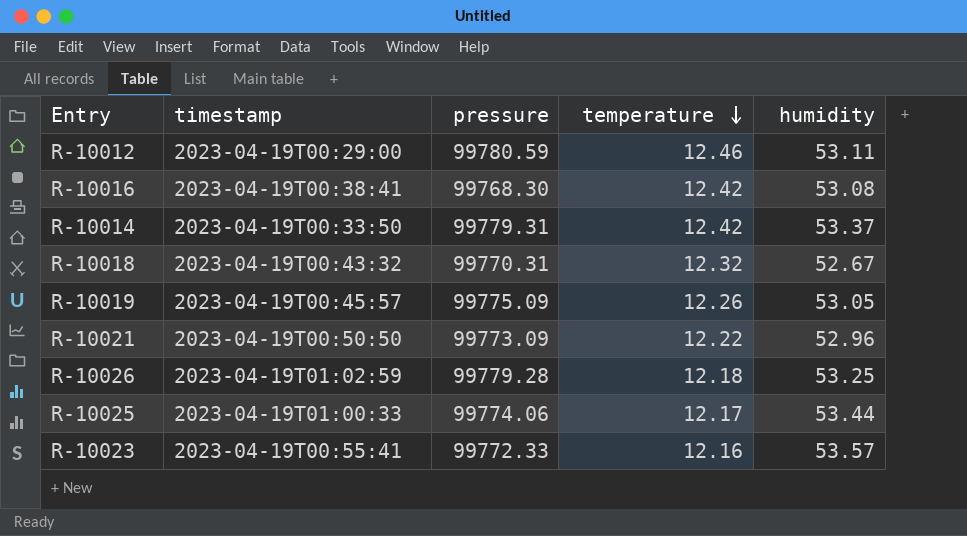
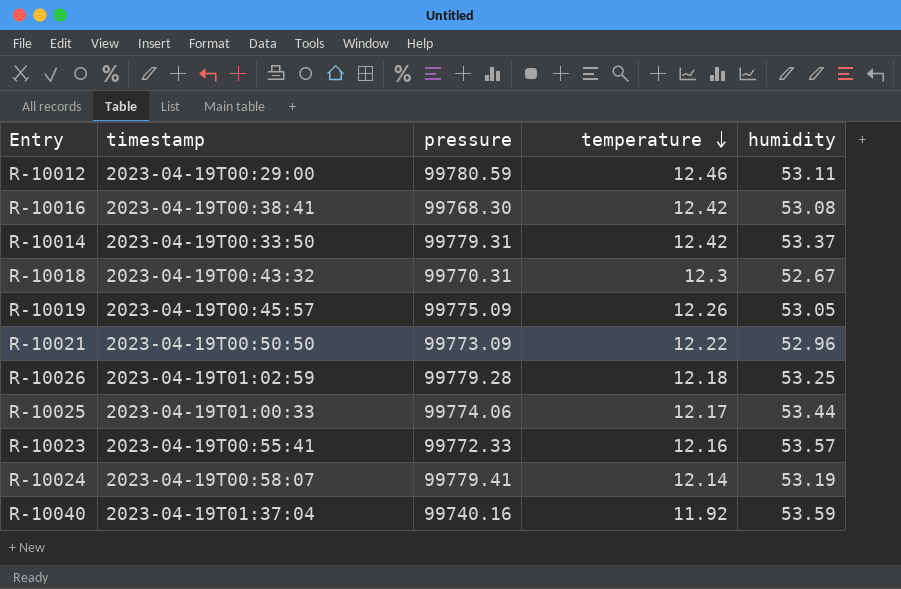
R-10018 | temperature: 12.32 -> 12.3
row R-10024: none -> 2023-04-19T00:58:07 | 99779.41 | 12.14 | 53.19
row R-10040: none -> 2023-04-19T01:37:04 | 99740.16 | 11.92 | 53.59

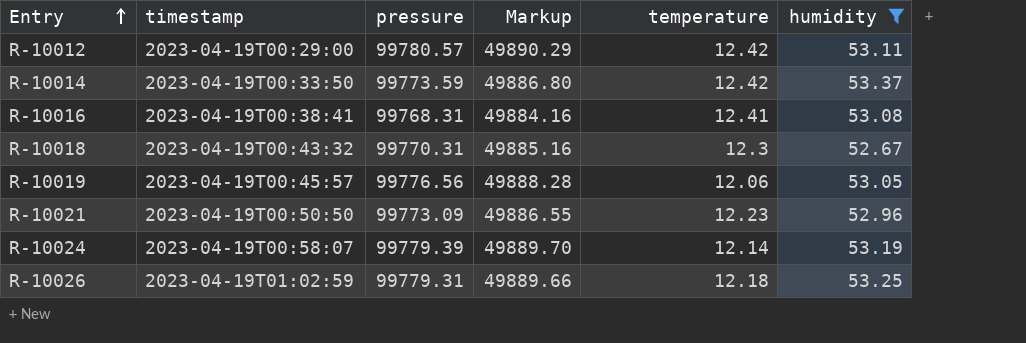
filter: none -> humidity <= 53.37
row order: temperature descending -> Entry ascending
column Markup | formula: none -> [pressure] * 0.5
R-10012 | pressure: 99780.59 -> 99780.57
R-10012 | temperature: 12.46 -> 12.42
R-10014 | pressure: 99779.31 -> 99773.59
R-10016 | pressure: 99768.30 -> 99768.31
R-10016 | temperature: 12.42 -> 12.41
R-10019 | pressure: 99775.09 -> 99776.56
R-10019 | temperature: 12.26 -> 12.06
R-10021 | temperature: 12.22 -> 12.23
R-10024 | pressure: 99779.41 -> 99779.39
R-10026 | pressure: 99779.28 -> 99779.31

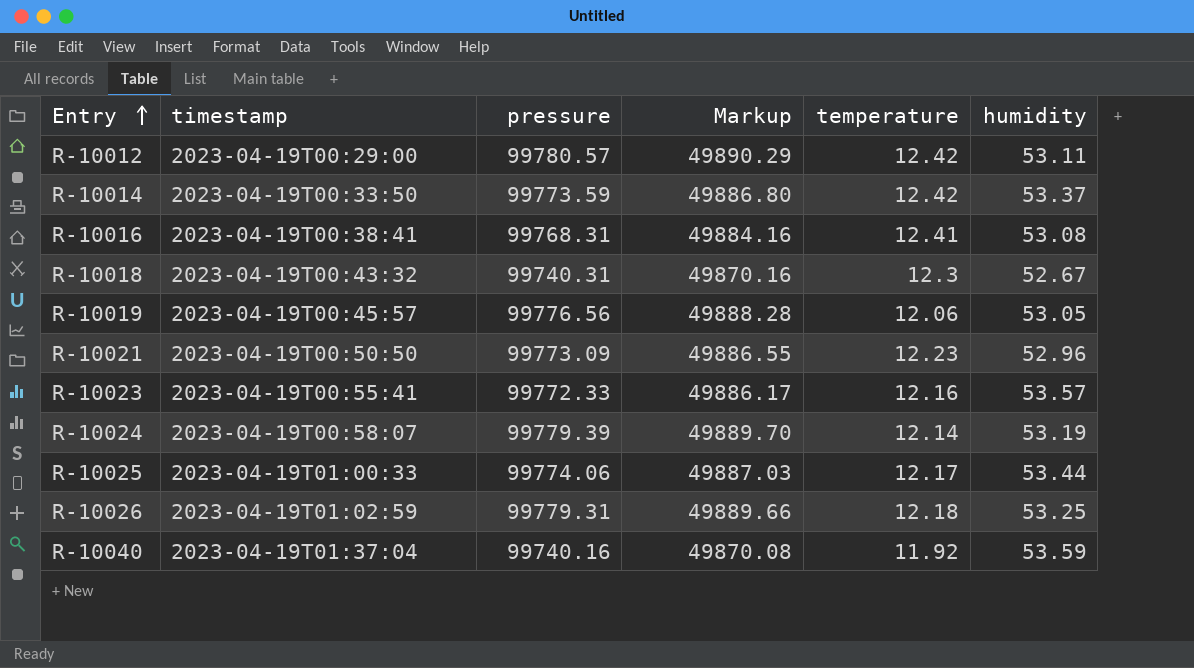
filter: humidity <= 53.37 -> none
R-10018 | pressure: 99770.31 -> 99740.31
R-10018 | Markup: 49885.16 -> 49870.16

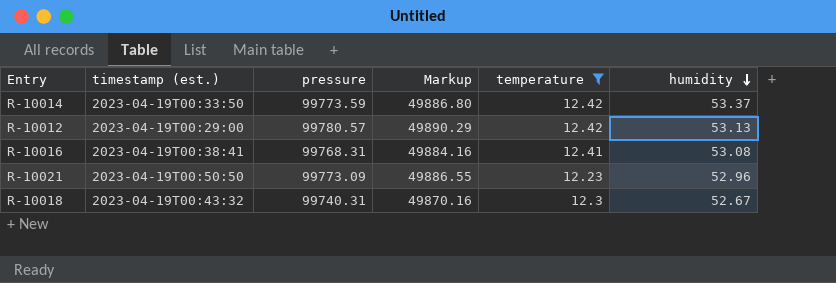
filter: none -> temperature >= 12.23
row order: Entry ascending -> humidity descending
column name: timestamp -> timestamp (est.)
R-10012 | humidity: 53.11 -> 53.13

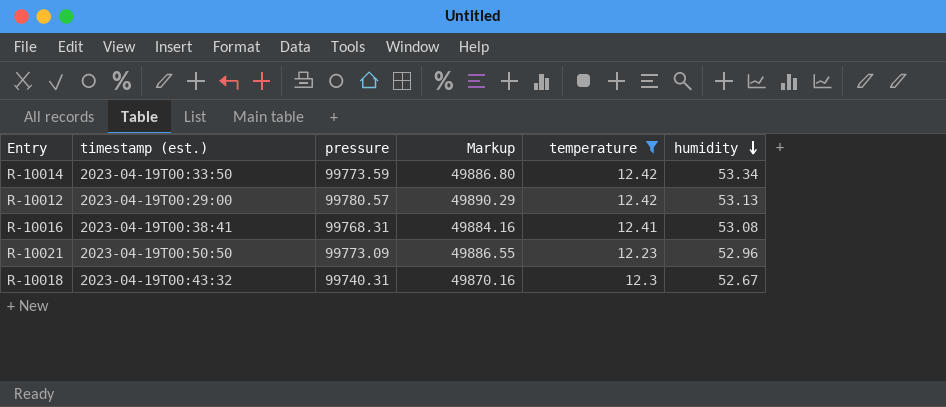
R-10014 | humidity: 53.37 -> 53.34

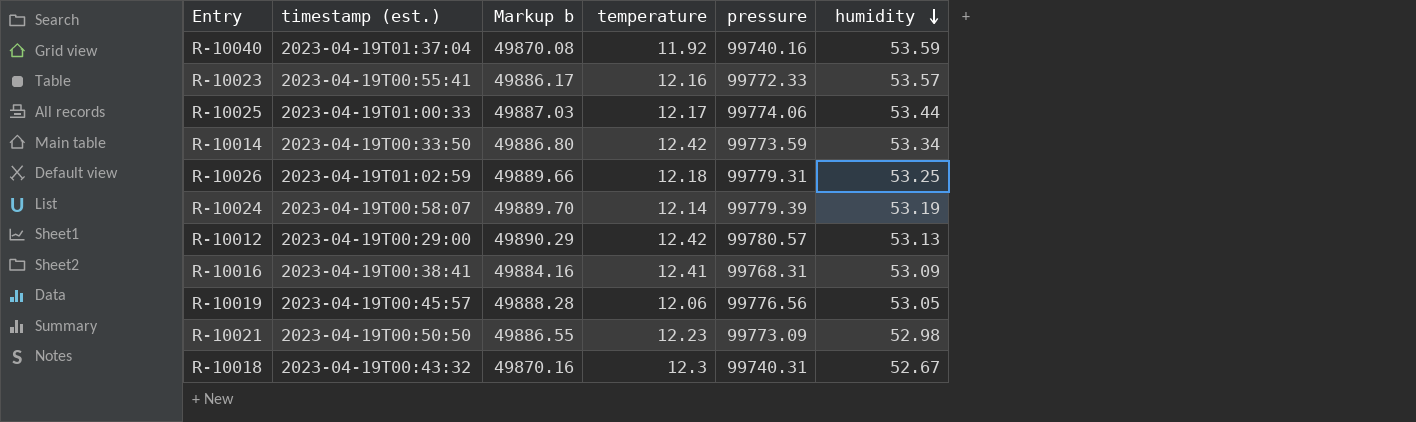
filter: temperature >= 12.23 -> none
column name: Markup -> Markup b
column pressure | position: 3 -> 5
R-10016 | humidity: 53.08 -> 53.09
R-10021 | humidity: 52.96 -> 52.98

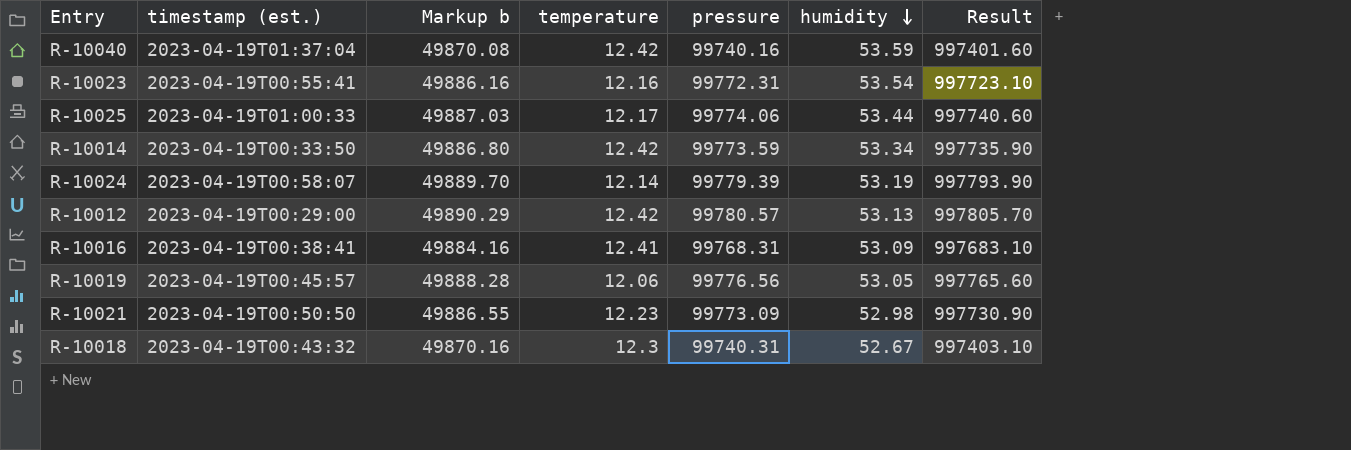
column Result | formula: none -> [pressure] * 10
row R-10026: 2023-04-19T01:02:59 | 49889.66 | 12.18 | 99779.31 | 53.25 -> none
R-10040 | temperature: 11.92 -> 12.42
R-10023 | Markup b: 49886.17 -> 49886.16
R-10023 | pressure: 99772.33 -> 99772.31
R-10023 | humidity: 53.57 -> 53.54

